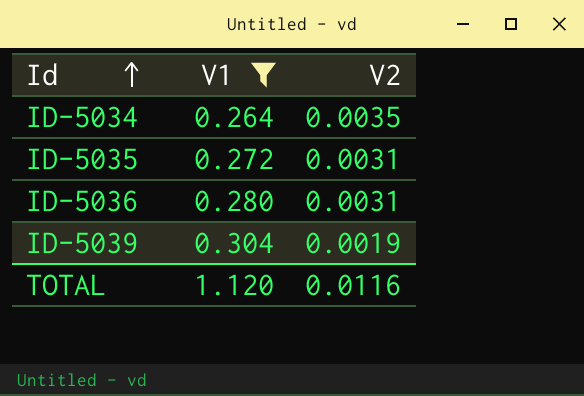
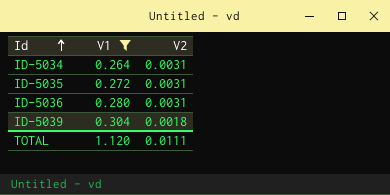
ID-5034 | V2: 0.0035 -> 0.0031
ID-5039 | V2: 0.0019 -> 0.0018
TOTAL | V2: 0.0116 -> 0.0111

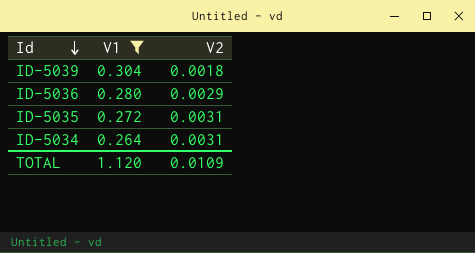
row order: Id ascending -> Id descending
ID-5036 | V2: 0.0031 -> 0.0029
TOTAL | V2: 0.0111 -> 0.0109

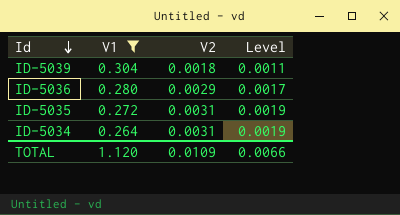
column Level | formula: none -> [V2] * 0.6

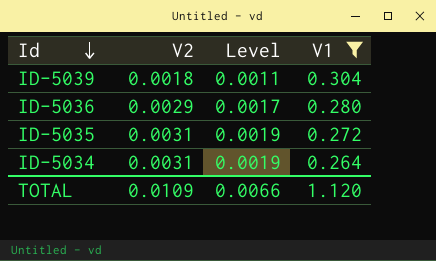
column V1 | position: 2 -> 4

